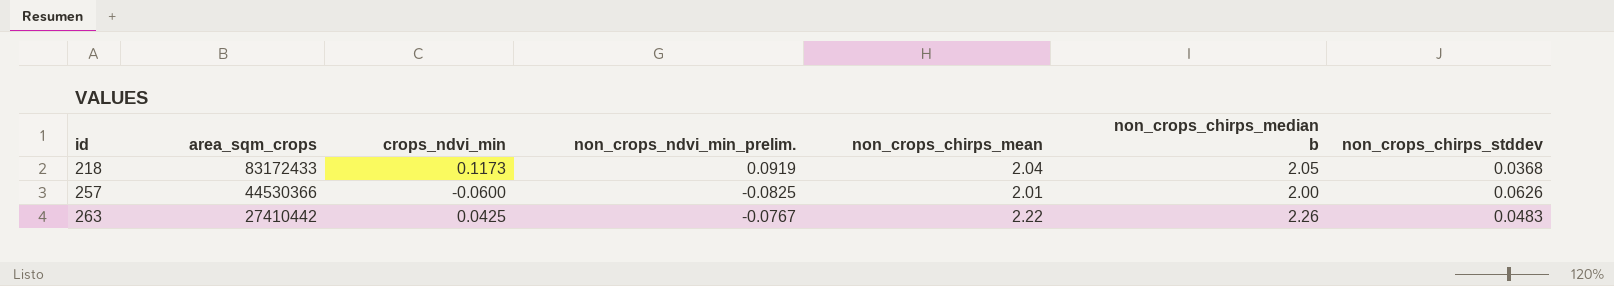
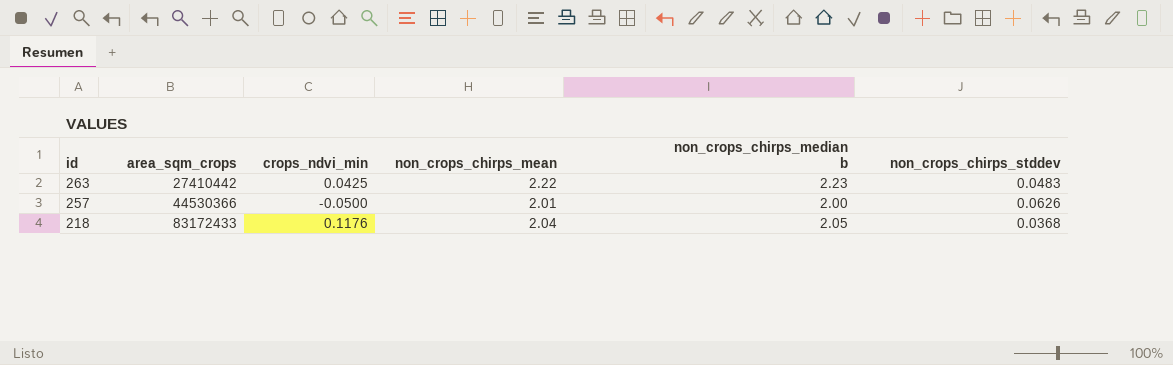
row order: id ascending -> id descending
column non_crops_ndvi_min_prelim. | position: 4 -> none
263 | non_crops_chirps_median b: 2.26 -> 2.23
257 | crops_ndvi_min: -0.0600 -> -0.0500
218 | crops_ndvi_min: 0.1173 -> 0.1176

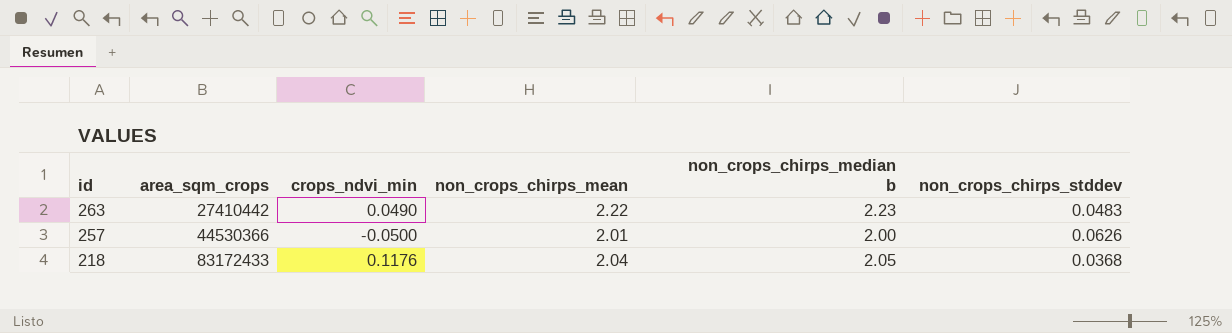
263 | crops_ndvi_min: 0.0425 -> 0.0490

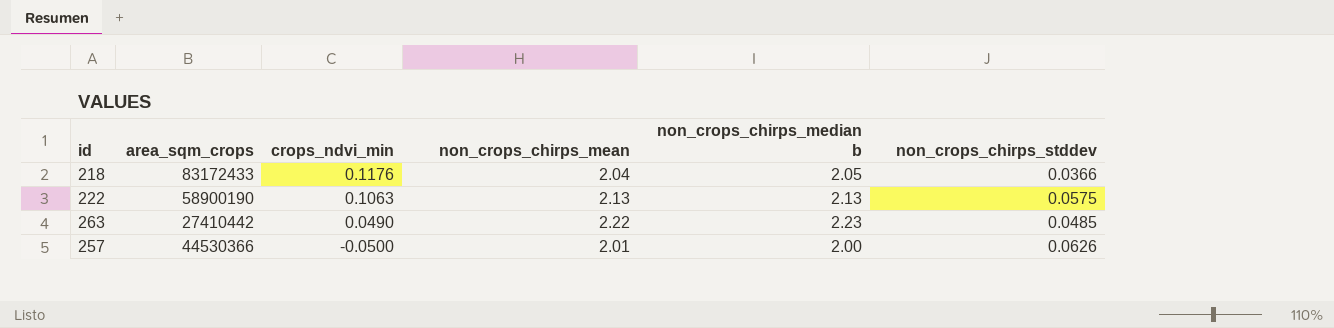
row order: id descending -> crops_ndvi_min descending
218 | non_crops_chirps_stddev: 0.0368 -> 0.0366
row 222: none -> 58900190 | 0.1063 | 2.13 | 2.13 | 0.0575
263 | non_crops_chirps_stddev: 0.0483 -> 0.0485

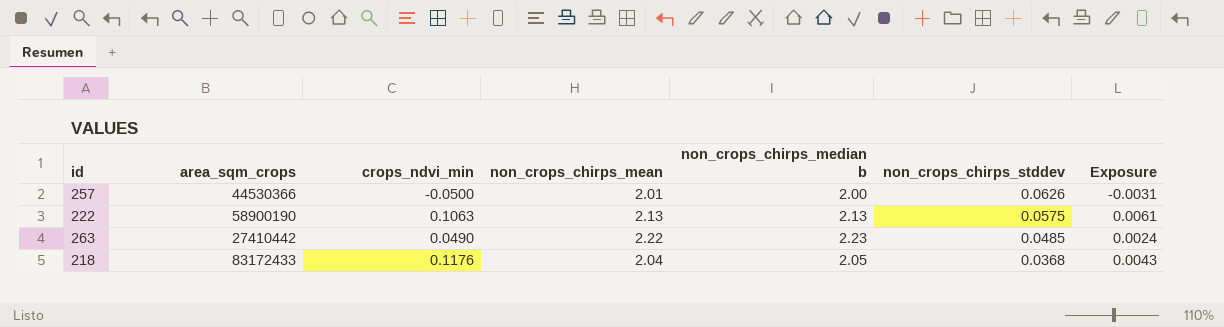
row order: crops_ndvi_min descending -> non_crops_chirps_stddev descending
column Exposure | formula: none -> [crops_ndvi_min] * [non_crops_chirps_stddev]
218 | non_crops_chirps_stddev: 0.0366 -> 0.0368

